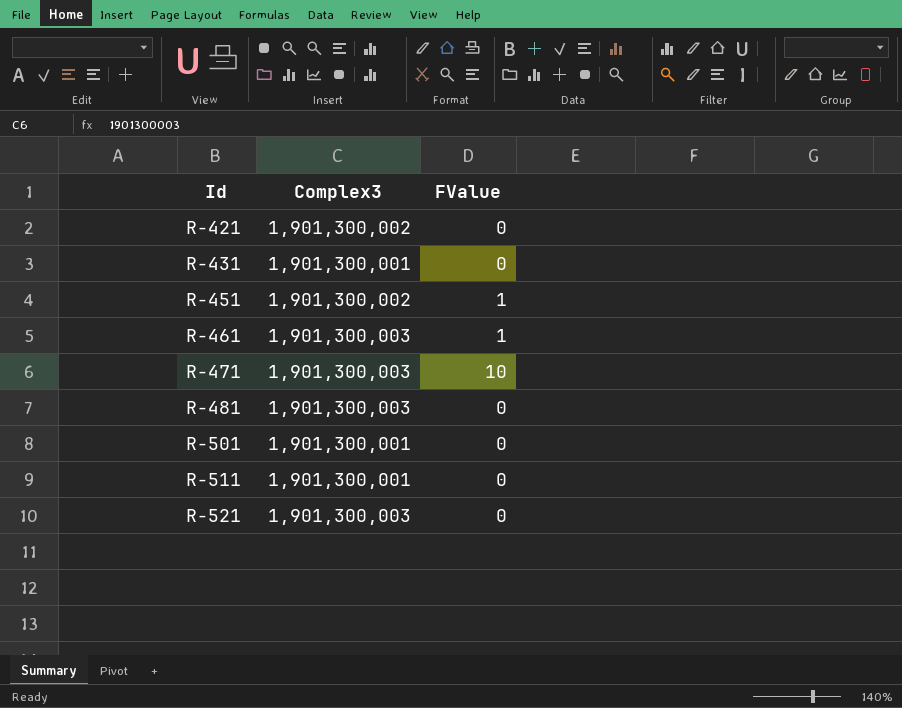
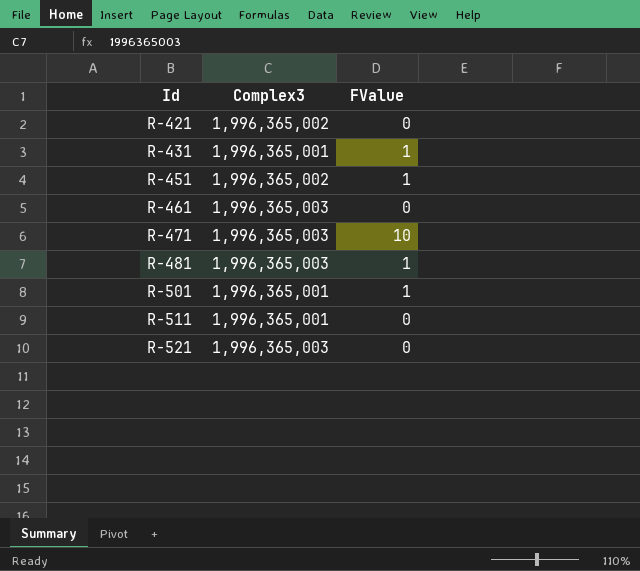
R-421 | Complex3: 1,901,300,002 -> 1,996,365,002
R-431 | Complex3: 1,901,300,001 -> 1,996,365,001
R-431 | FValue: 0 -> 1
R-451 | Complex3: 1,901,300,002 -> 1,996,365,002
R-461 | Complex3: 1,901,300,003 -> 1,996,365,003
R-461 | FValue: 1 -> 0
R-471 | Complex3: 1,901,300,003 -> 1,996,365,003
R-481 | Complex3: 1,901,300,003 -> 1,996,365,003
R-481 | FValue: 0 -> 1
R-501 | Complex3: 1,901,300,001 -> 1,996,365,001
R-501 | FValue: 0 -> 1
R-511 | Complex3: 1,901,300,001 -> 1,996,365,001
R-521 | Complex3: 1,901,300,003 -> 1,996,365,003

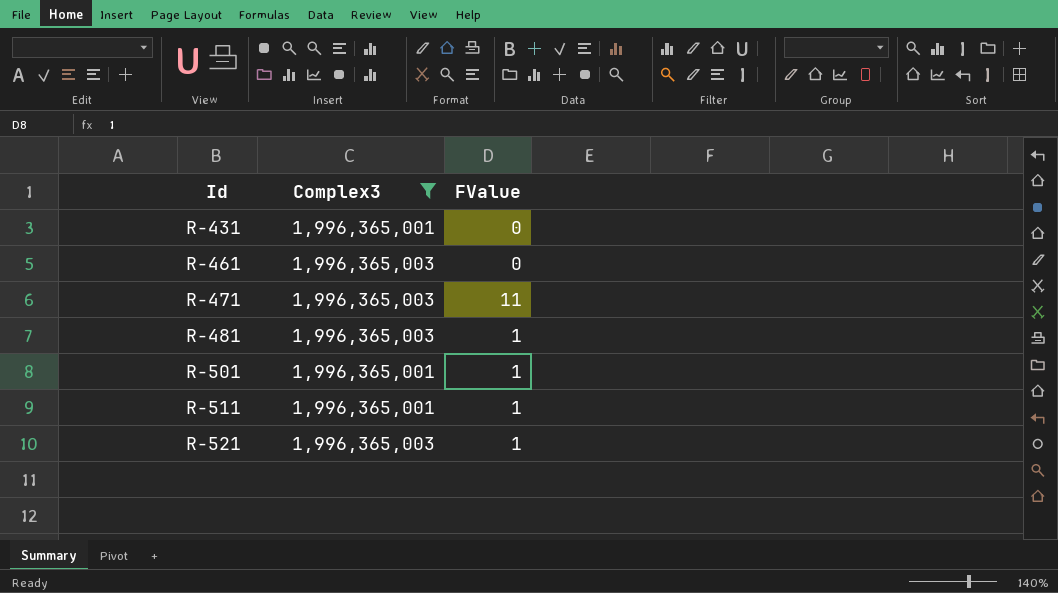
filter: none -> Complex3 != 1,996,365,002
R-431 | FValue: 1 -> 0
R-471 | FValue: 10 -> 11
R-511 | FValue: 0 -> 1
R-521 | FValue: 0 -> 1

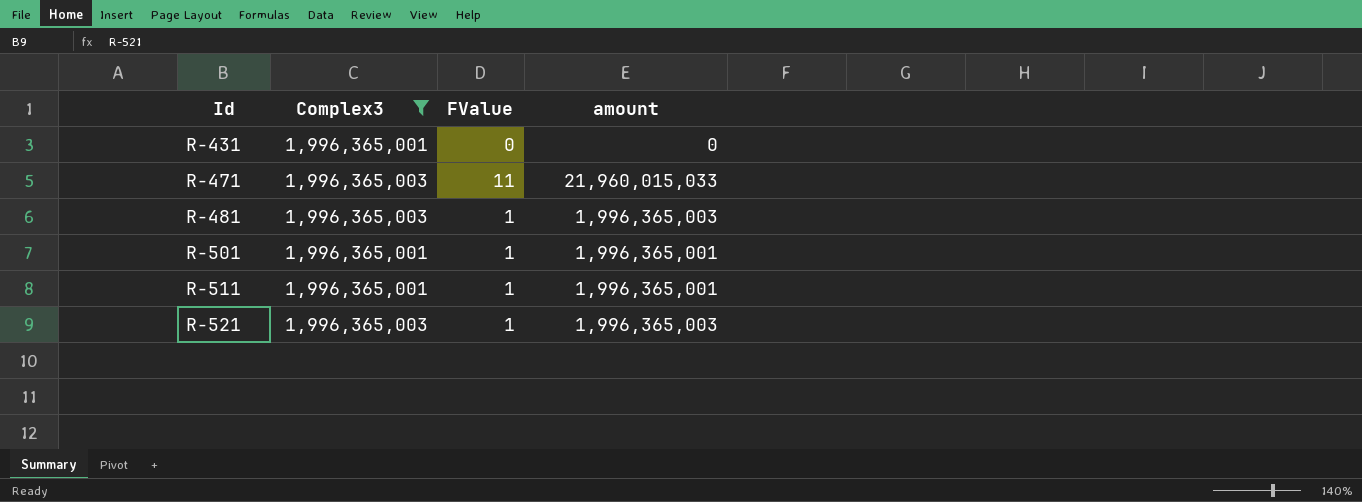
column amount | formula: none -> [Complex3] * [FValue]
row R-461: 1,996,365,003 | 0 -> none

